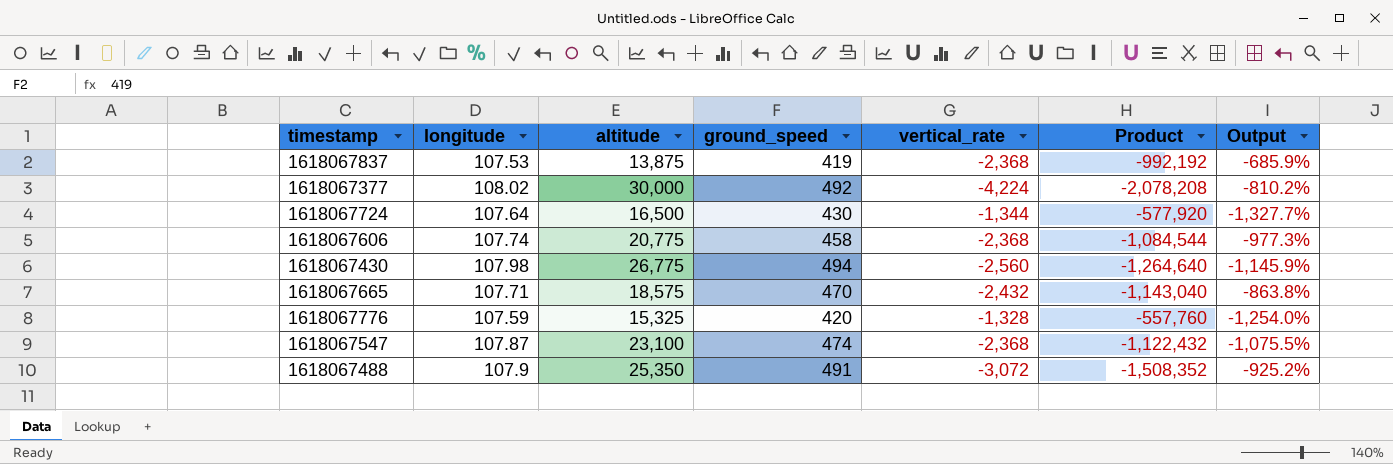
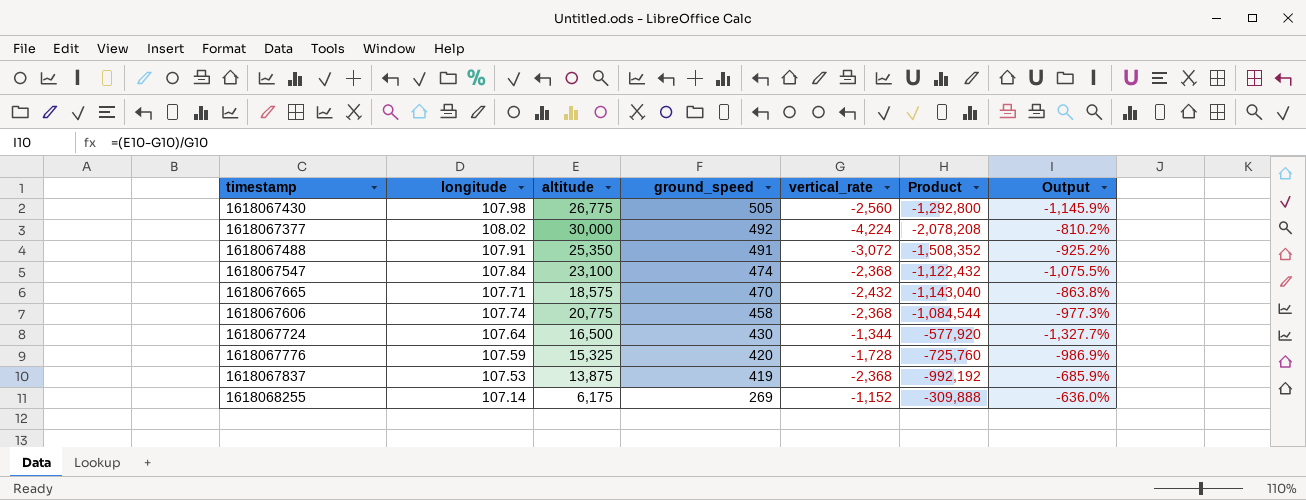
row order: none -> ground_speed descending
1618067430 | ground_speed: 494 -> 505
1618067430 | Product: -1,264,640 -> -1,292,800
1618067488 | longitude: 107.9 -> 107.91
1618067547 | longitude: 107.87 -> 107.84
1618067776 | vertical_rate: -1,328 -> -1,728
1618067776 | Product: -557,760 -> -725,760
1618067776 | Output: -1,254.0% -> -986.9%
row 1618068255: none -> 107.14 | 6,175 | 269 | -1,152 | -309,888 | -636.0%

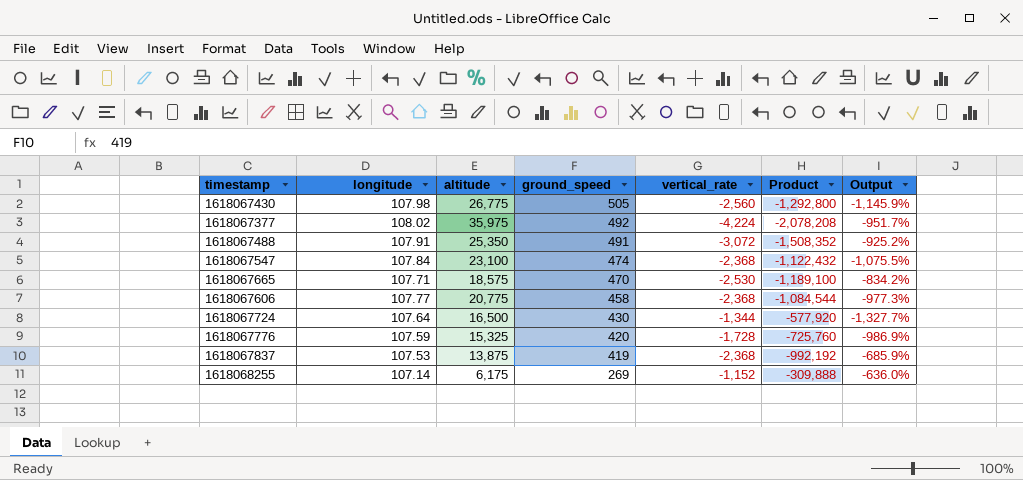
1618067377 | altitude: 30,000 -> 35,975
1618067377 | Output: -810.2% -> -951.7%
1618067665 | vertical_rate: -2,432 -> -2,530
1618067665 | Product: -1,143,040 -> -1,189,100
1618067665 | Output: -863.8% -> -834.2%
1618067606 | longitude: 107.74 -> 107.77

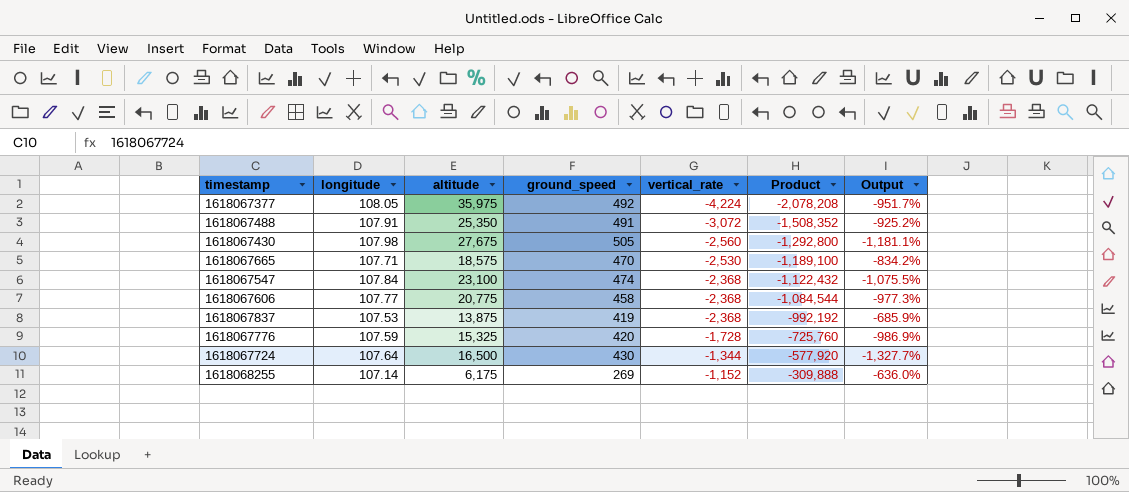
row order: ground_speed descending -> vertical_rate ascending
1618067377 | longitude: 108.02 -> 108.05
1618067430 | altitude: 26,775 -> 27,675
1618067430 | Output: -1,145.9% -> -1,181.1%

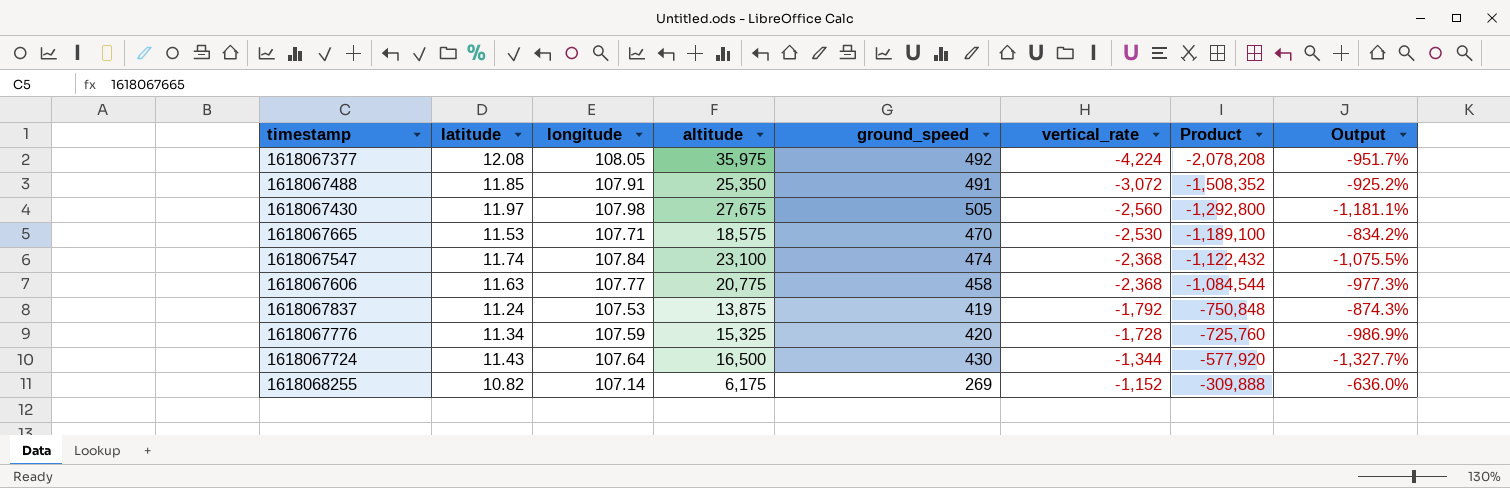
column latitude | position: none -> 2
1618067837 | vertical_rate: -2,368 -> -1,792
1618067837 | Product: -992,192 -> -750,848
1618067837 | Output: -685.9% -> -874.3%

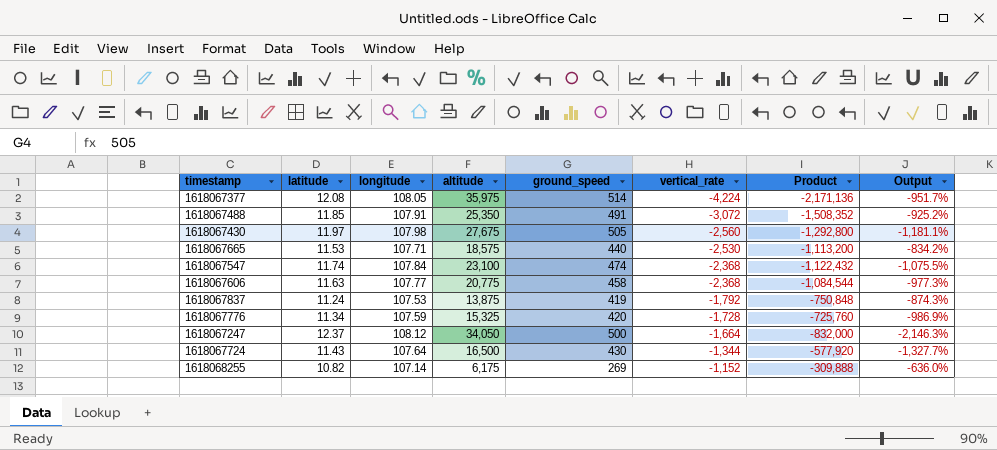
1618067377 | ground_speed: 492 -> 514
1618067377 | Product: -2,078,208 -> -2,171,136
1618067665 | ground_speed: 470 -> 440
1618067665 | Product: -1,189,100 -> -1,113,200
row 1618067247: none -> 12.37 | 108.12 | 34,050 | 500 | -1,664 | -832,000 | -2,146.3%

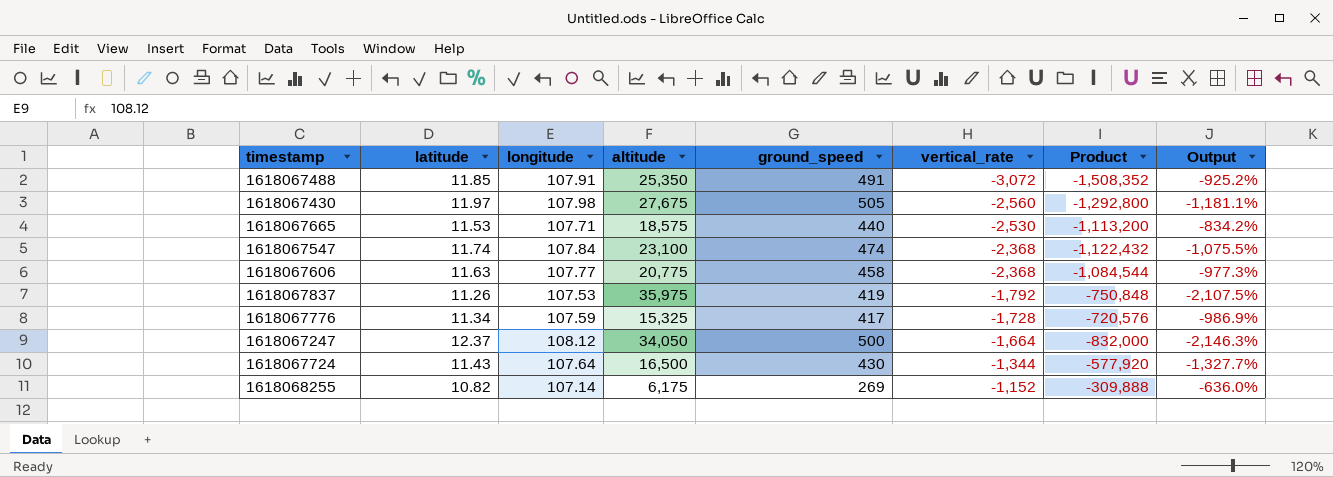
row 1618067377: 12.08 | 108.05 | 35,975 | 514 | -4,224 | -2,171,136 | -951.7% -> none
1618067837 | latitude: 11.24 -> 11.26
1618067837 | altitude: 13,875 -> 35,975
1618067837 | Output: -874.3% -> -2,107.5%
1618067776 | ground_speed: 420 -> 417
1618067776 | Product: -725,760 -> -720,576

